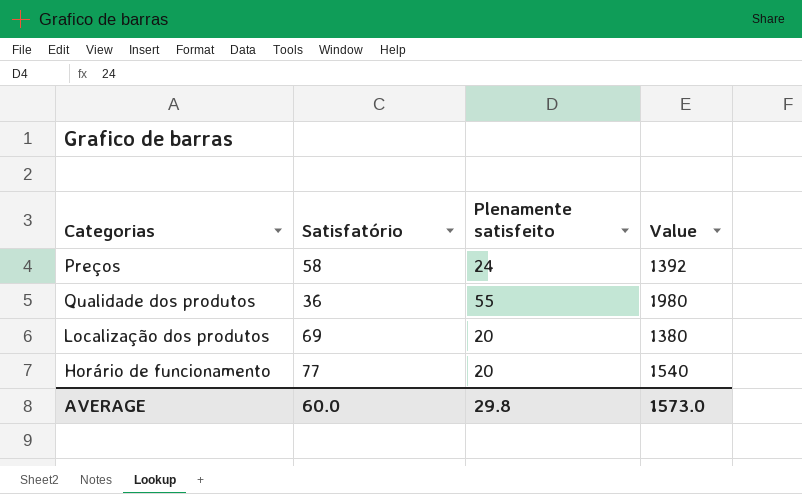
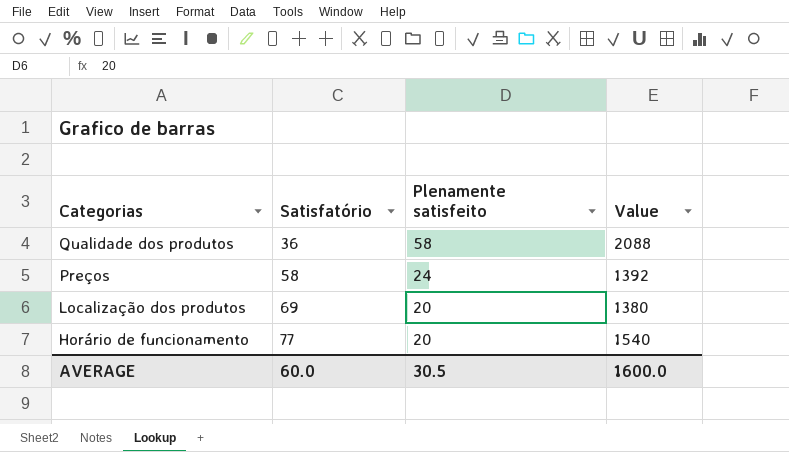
row order: none -> Categorias descending
Qualidade dos produtos | Plenamente satisfeito: 55 -> 58
Qualidade dos produtos | Value: 1980 -> 2088
AVERAGE | Plenamente satisfeito: 29.8 -> 30.5
AVERAGE | Value: 1573.0 -> 1600.0

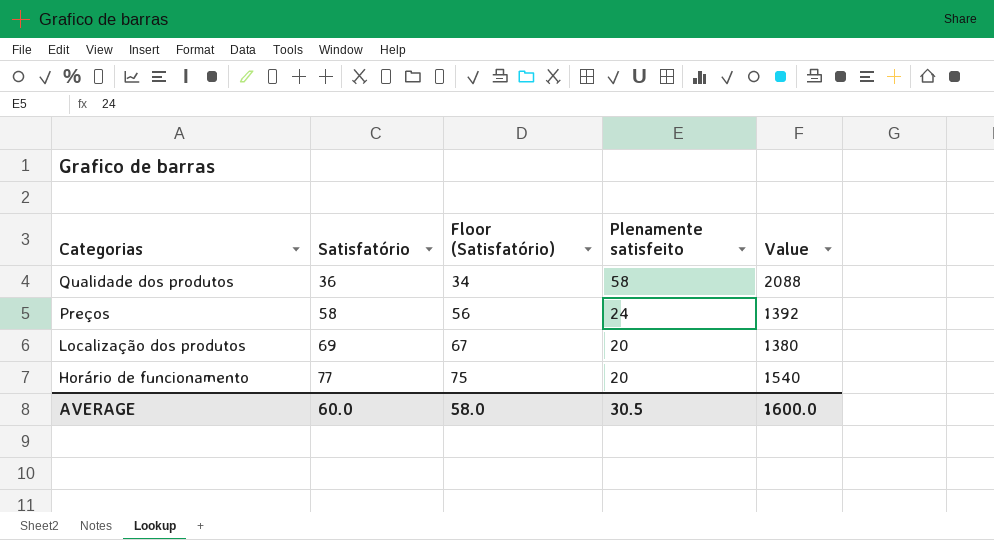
column Floor (Satisfatório) | formula: none -> [Satisfatório] - 2

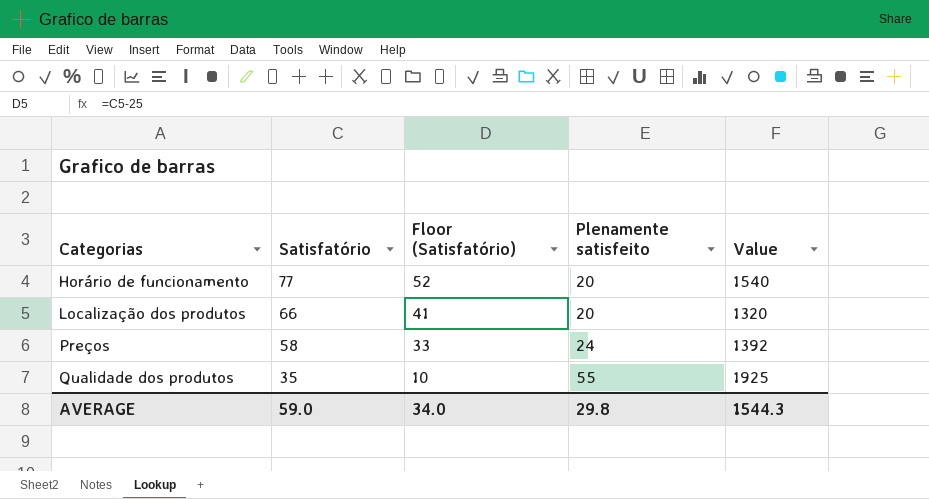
row order: Categorias descending -> Categorias ascending
column Floor (Satisfatório) | formula: [Satisfatório] - 2 -> [Satisfatório] - 25
Localização dos produtos | Satisfatório: 69 -> 66
Localização dos produtos | Value: 1380 -> 1320
Qualidade dos produtos | Satisfatório: 36 -> 35
Qualidade dos produtos | Plenamente satisfeito: 58 -> 55
Qualidade dos produtos | Value: 2088 -> 1925
AVERAGE | Satisfatório: 60.0 -> 59.0
AVERAGE | Floor (Satisfatório): 58.0 -> 34.0
AVERAGE | Plenamente satisfeito: 30.5 -> 29.8
AVERAGE | Value: 1600.0 -> 1544.3

